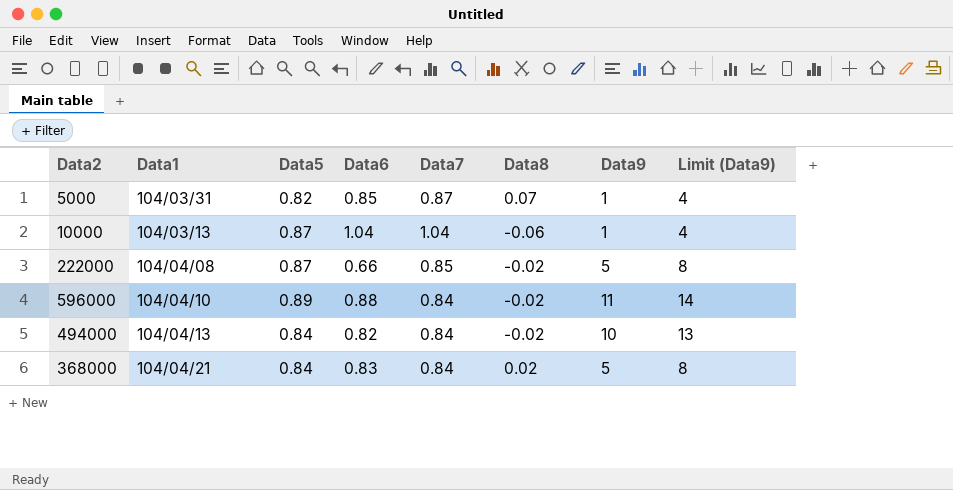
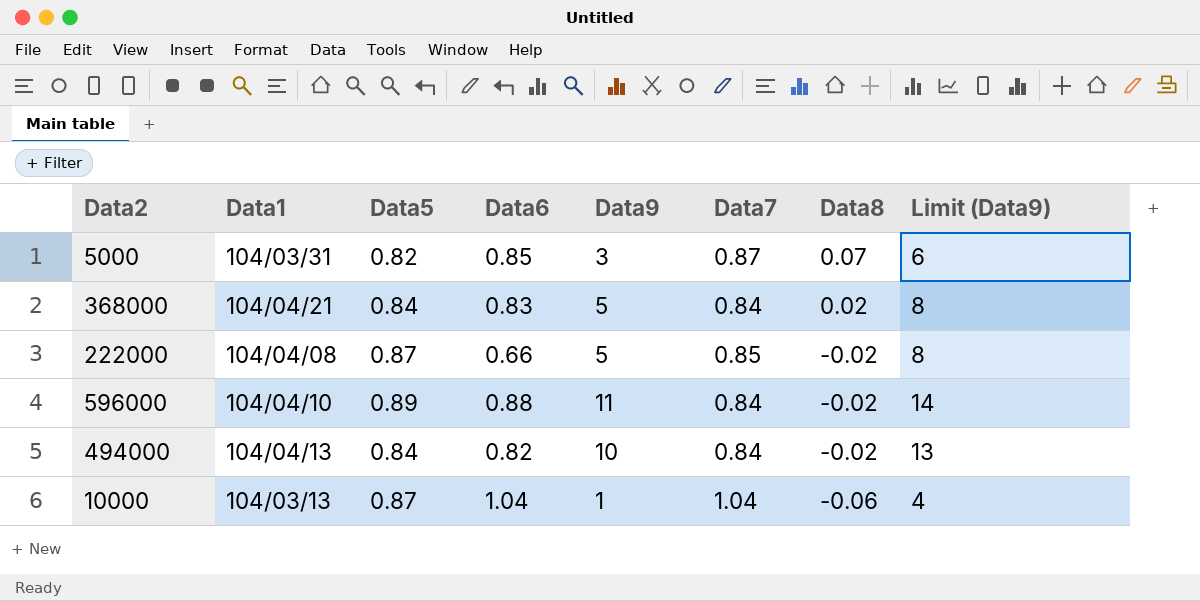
row order: none -> Data8 descending
column Data9 | position: 7 -> 5
5000 | Data9: 1 -> 3
5000 | Limit (Data9): 4 -> 6

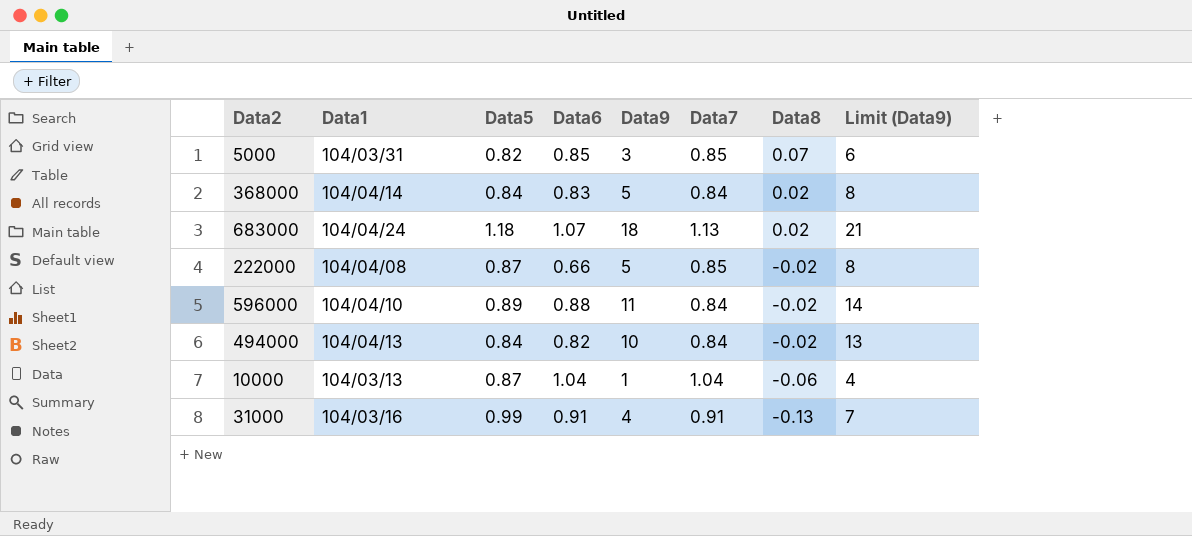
5000 | Data7: 0.87 -> 0.85
368000 | Data1: 104/04/21 -> 104/04/14
row 683000: none -> 104/04/24 | 1.18 | 1.07 | 18 | 1.13 | 0.02 | 21
row 31000: none -> 104/03/16 | 0.99 | 0.91 | 4 | 0.91 | -0.13 | 7

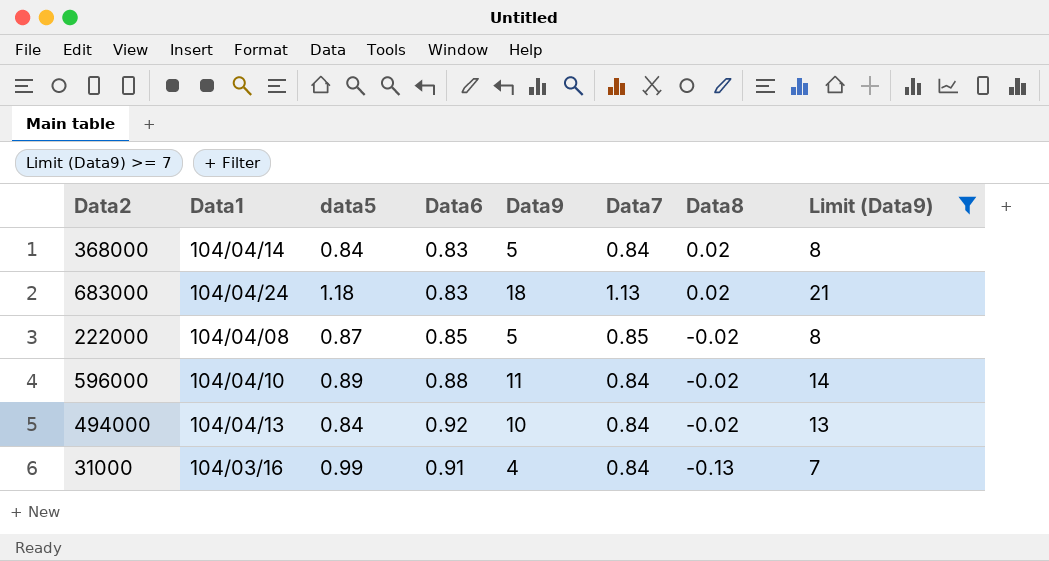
filter: none -> Limit (Data9) >= 7
column name: Data5 -> data5
683000 | Data6: 1.07 -> 0.83
222000 | Data6: 0.66 -> 0.85
494000 | Data6: 0.82 -> 0.92
31000 | Data7: 0.91 -> 0.84

